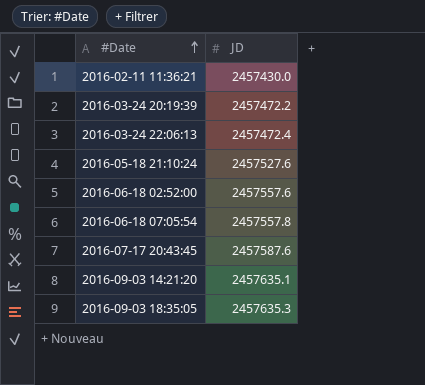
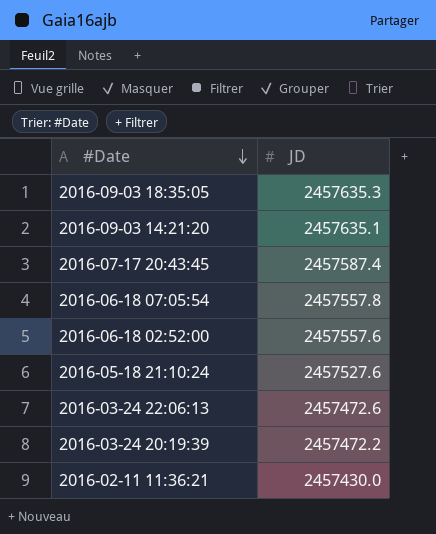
row order: #Date ascending -> #Date descending
2016-07-17 20:43:45 | JD: 2457587.6 -> 2457587.4
2016-03-24 22:06:13 | JD: 2457472.4 -> 2457472.6

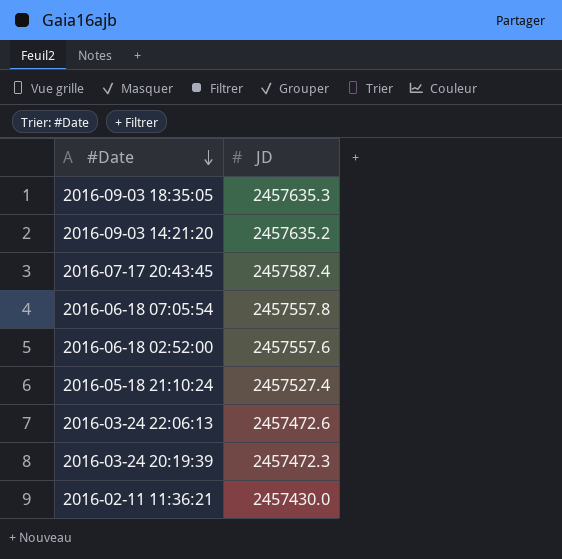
2016-09-03 14:21:20 | JD: 2457635.1 -> 2457635.2
2016-05-18 21:10:24 | JD: 2457527.6 -> 2457527.4
2016-03-24 20:19:39 | JD: 2457472.2 -> 2457472.3

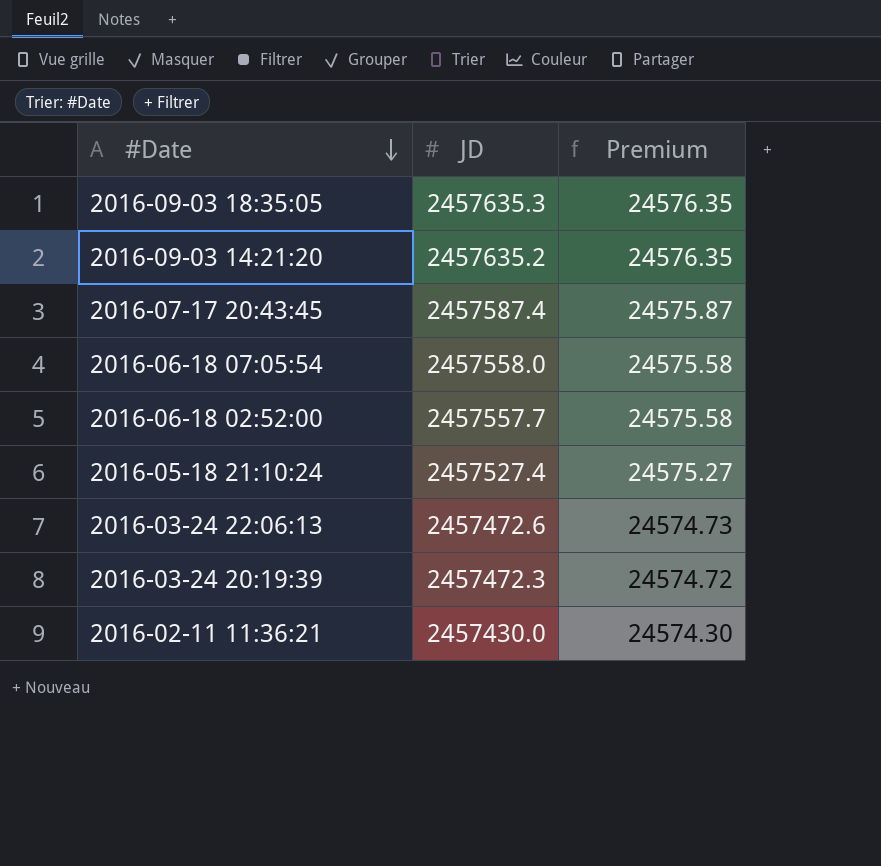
column Premium | formula: none -> [JD] * 0.01
2016-06-18 07:05:54 | JD: 2457557.8 -> 2457558.0
2016-06-18 02:52:00 | JD: 2457557.6 -> 2457557.7

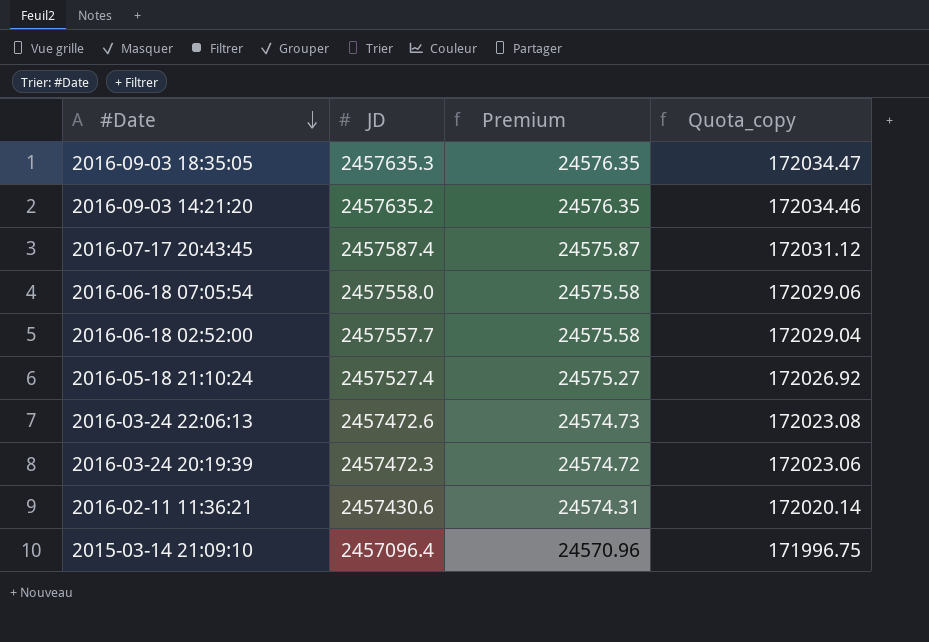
column Quota_copy | formula: none -> [JD] * 0.07
2016-02-11 11:36:21 | JD: 2457430.0 -> 2457430.6
2016-02-11 11:36:21 | Premium: 24574.30 -> 24574.31
row 2015-03-14 21:09:10: none -> 2457096.4 | 24570.96 | 171996.75

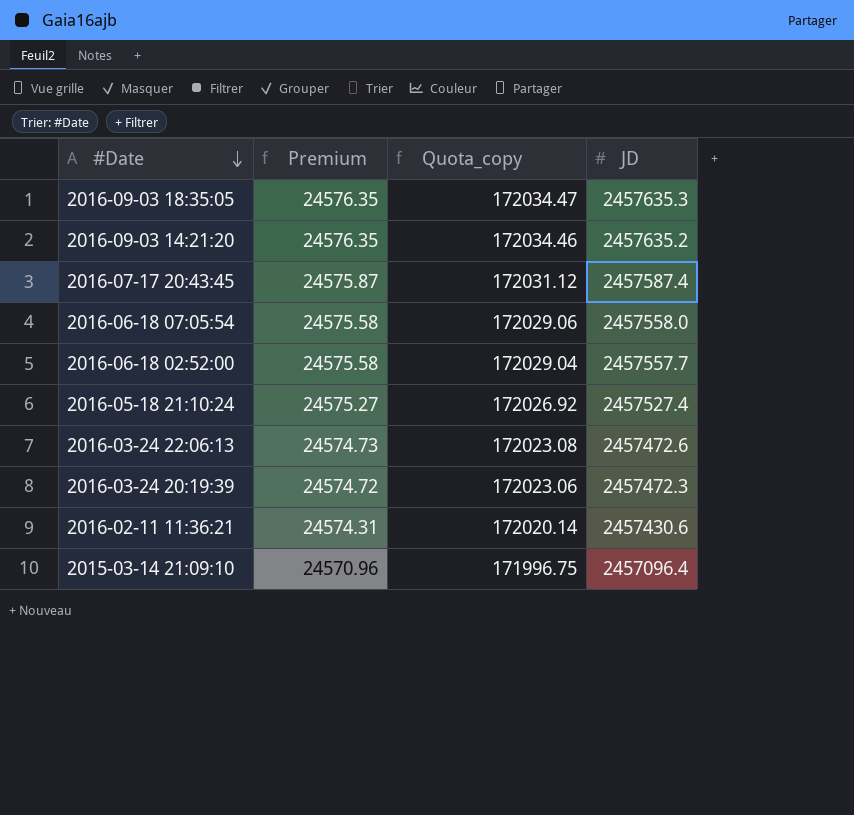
column JD | position: 2 -> 4

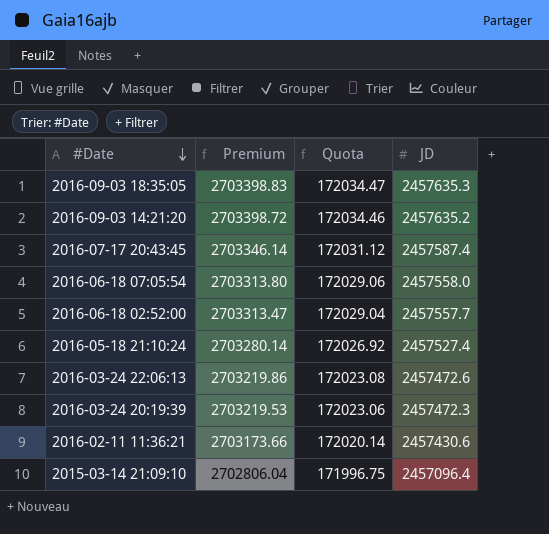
column Premium | formula: [JD] * 0.01 -> [JD] * 1.1
column name: Quota_copy -> Quota

